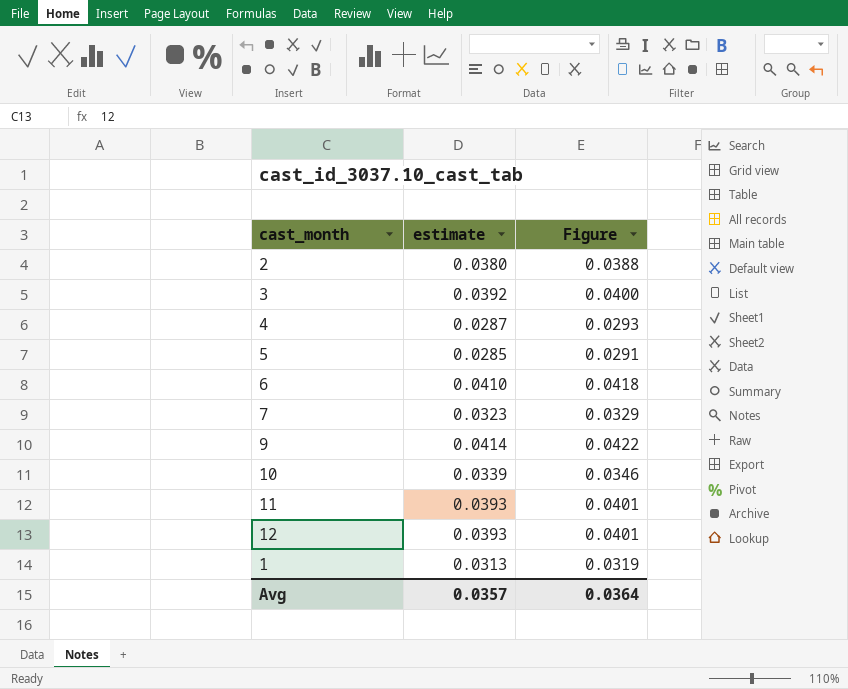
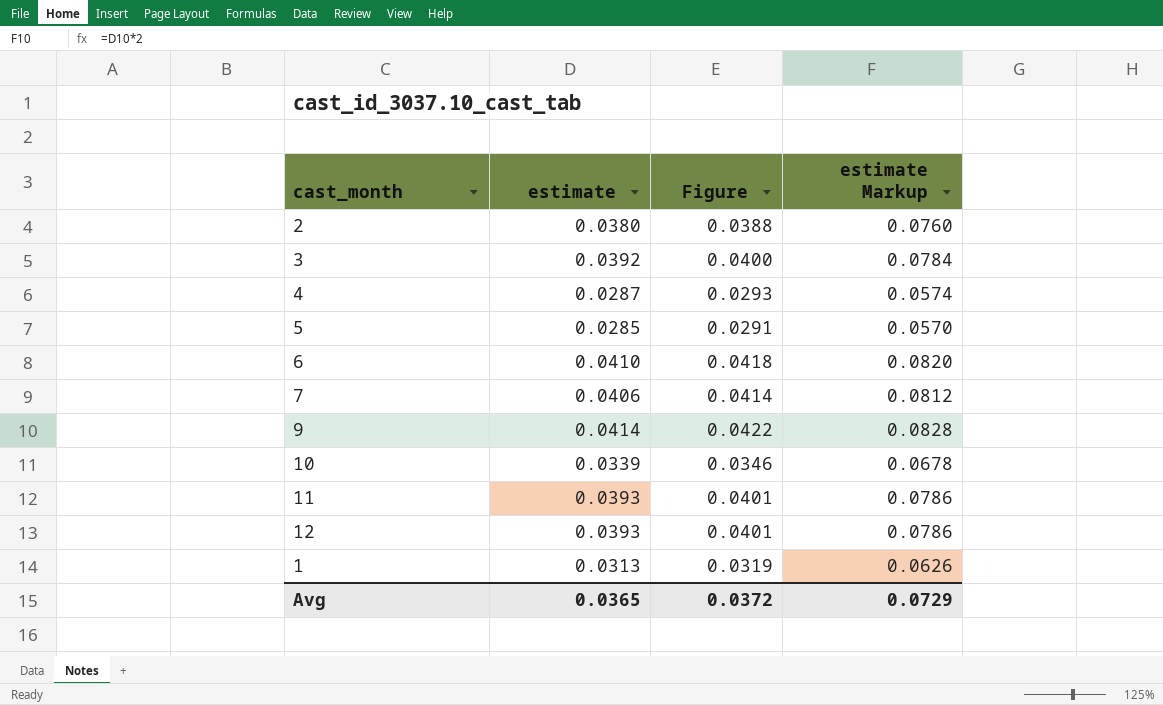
column estimate Markup | formula: none -> [estimate] * 2
7 | estimate: 0.0323 -> 0.0406
7 | Figure: 0.0329 -> 0.0414
Avg | estimate: 0.0357 -> 0.0365
Avg | Figure: 0.0364 -> 0.0372

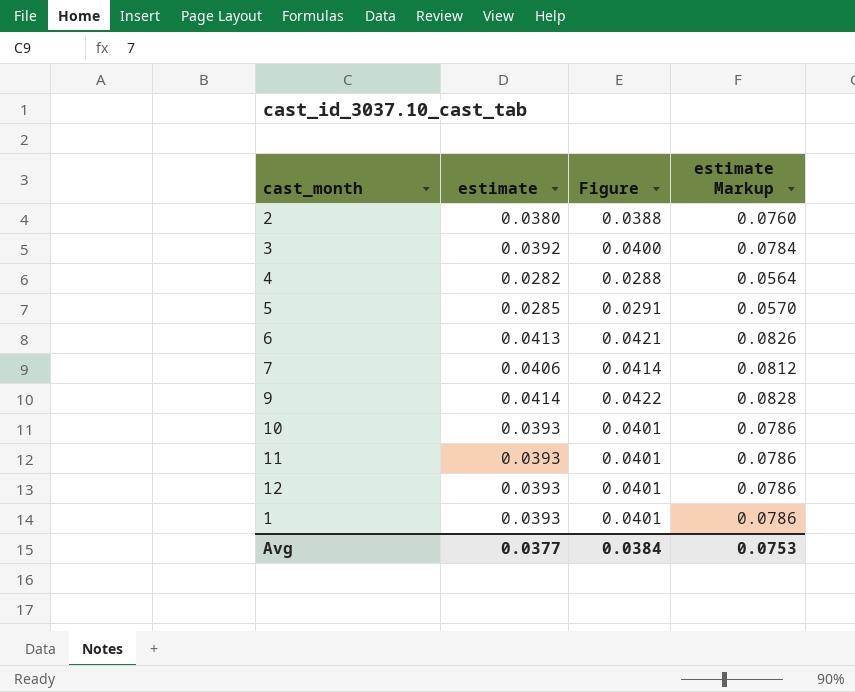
4 | estimate: 0.0287 -> 0.0282
4 | Figure: 0.0293 -> 0.0288
4 | estimate Markup: 0.0574 -> 0.0564
6 | estimate: 0.0410 -> 0.0413
6 | Figure: 0.0418 -> 0.0421
6 | estimate Markup: 0.0820 -> 0.0826
10 | estimate: 0.0339 -> 0.0393
10 | Figure: 0.0346 -> 0.0401
10 | estimate Markup: 0.0678 -> 0.0786
1 | estimate: 0.0313 -> 0.0393
1 | Figure: 0.0319 -> 0.0401
1 | estimate Markup: 0.0626 -> 0.0786
Avg | estimate: 0.0365 -> 0.0377
Avg | Figure: 0.0372 -> 0.0384
Avg | estimate Markup: 0.0729 -> 0.0753

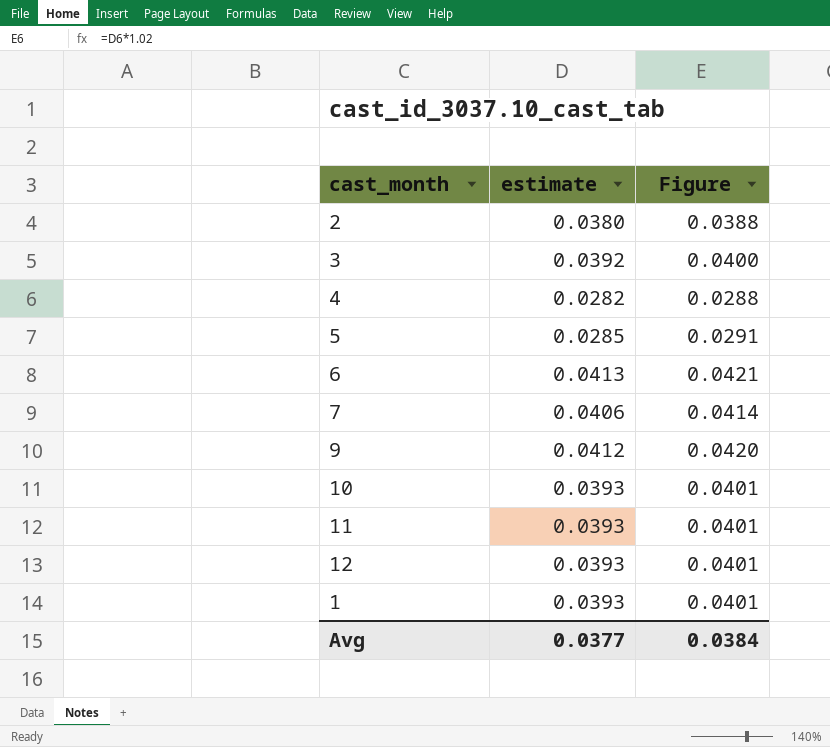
column estimate Markup | formula: [estimate] * 2 -> none
9 | estimate: 0.0414 -> 0.0412
9 | Figure: 0.0422 -> 0.0420

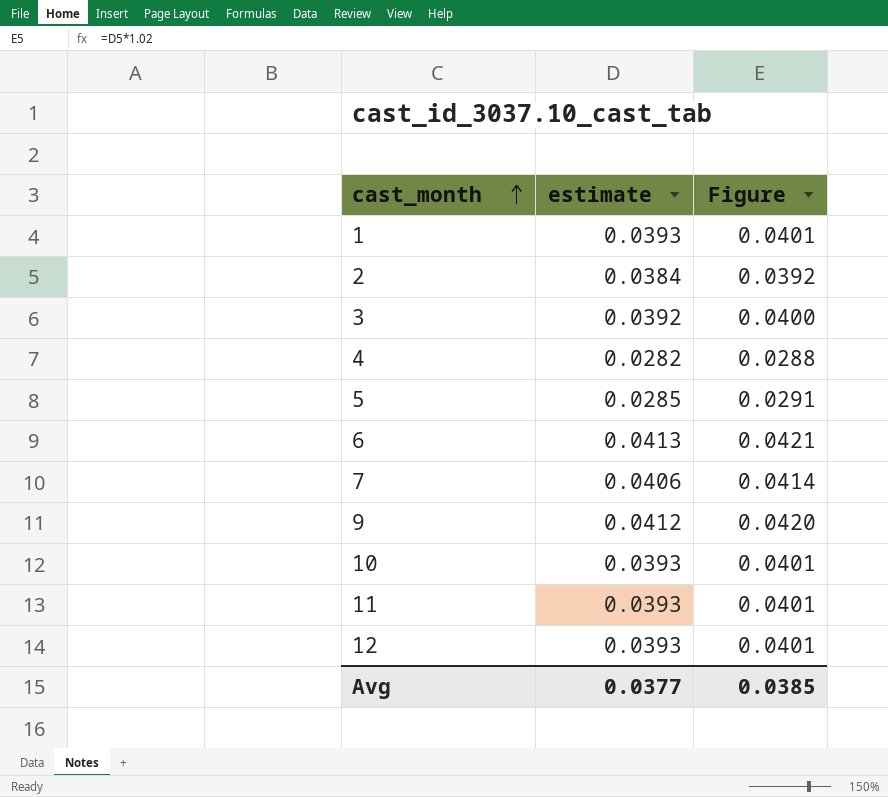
row order: none -> cast_month ascending
2 | estimate: 0.0380 -> 0.0384
2 | Figure: 0.0388 -> 0.0392
Avg | Figure: 0.0384 -> 0.0385

